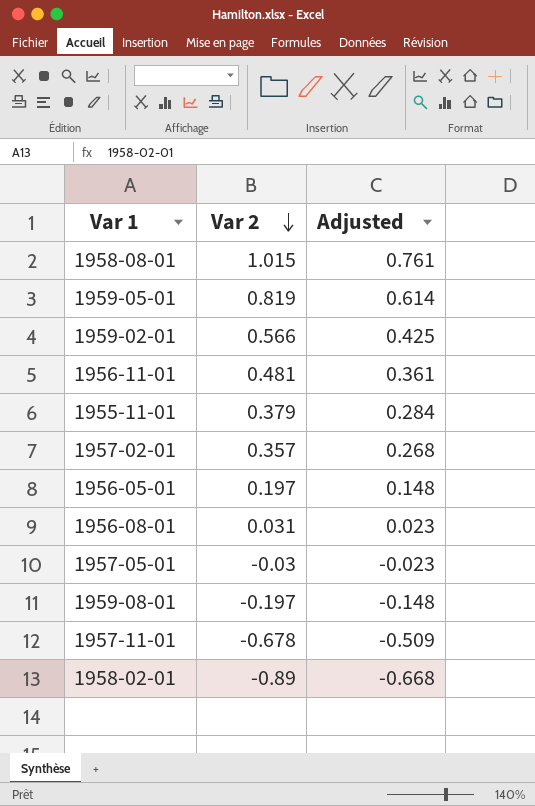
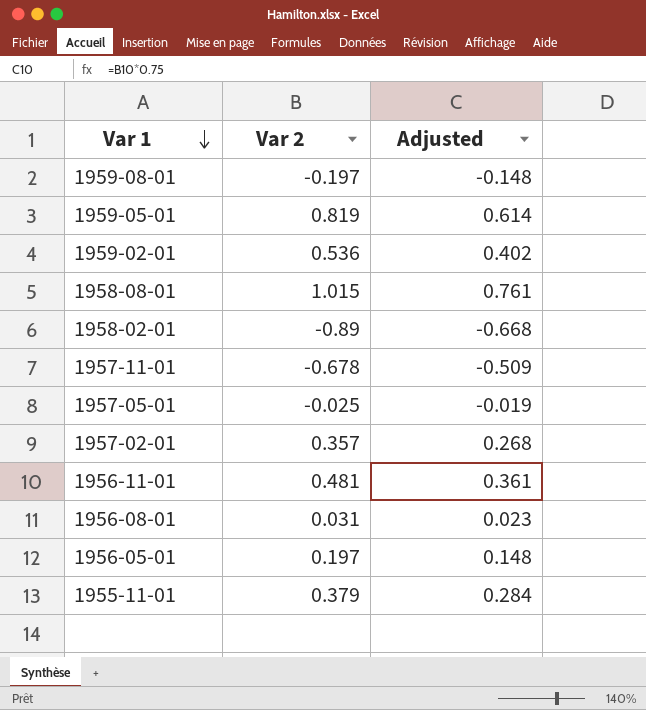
row order: Var 2 descending -> Var 1 descending
1959-02-01 | Var 2: 0.566 -> 0.536
1959-02-01 | Adjusted: 0.425 -> 0.402
1957-05-01 | Var 2: -0.03 -> -0.025
1957-05-01 | Adjusted: -0.023 -> -0.019

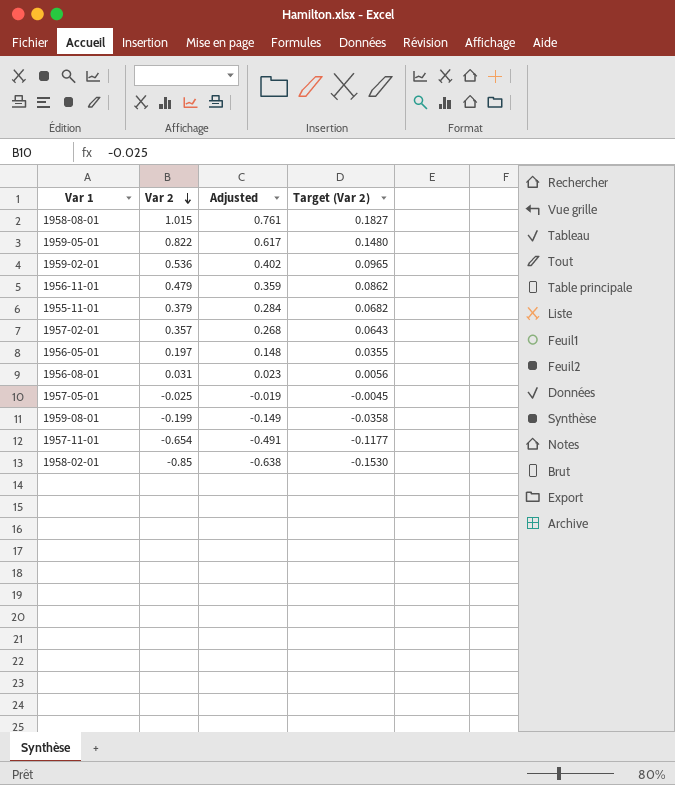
row order: Var 1 descending -> Var 2 descending
column Target (Var 2) | formula: none -> [Var 2] * 0.18
1959-05-01 | Var 2: 0.819 -> 0.822
1959-05-01 | Adjusted: 0.614 -> 0.617
1956-11-01 | Var 2: 0.481 -> 0.479
1956-11-01 | Adjusted: 0.361 -> 0.359
1959-08-01 | Var 2: -0.197 -> -0.199
1959-08-01 | Adjusted: -0.148 -> -0.149
1957-11-01 | Var 2: -0.678 -> -0.654
1957-11-01 | Adjusted: -0.509 -> -0.491
1958-02-01 | Var 2: -0.89 -> -0.85
1958-02-01 | Adjusted: -0.668 -> -0.638

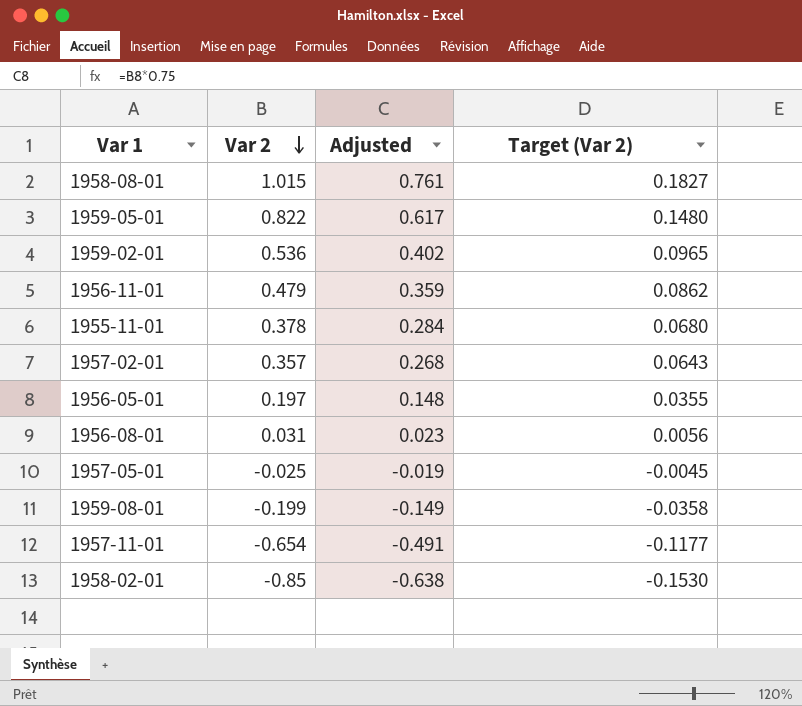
1955-11-01 | Var 2: 0.379 -> 0.378
1955-11-01 | Target (Var 2): 0.0682 -> 0.0680

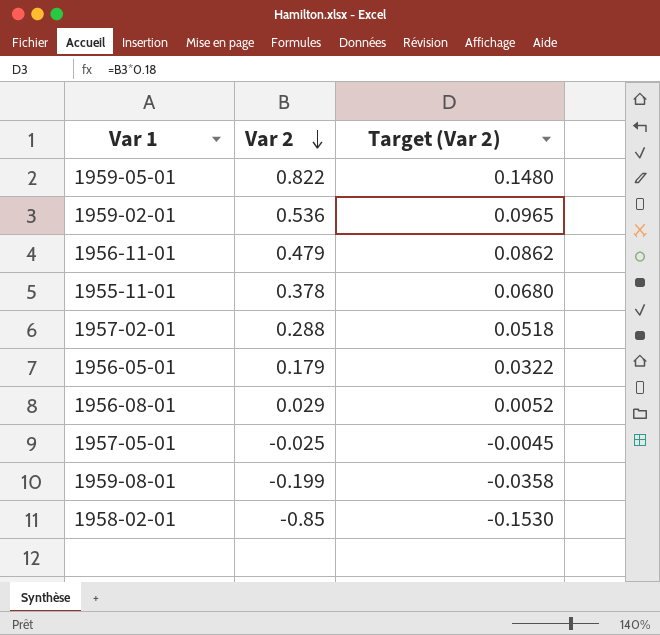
column Adjusted | formula: [Var 2] * 0.75 -> none
row 1958-08-01: 1.015 | 0.761 | 0.1827 -> none
row 1957-11-01: -0.654 | -0.491 | -0.1177 -> none
1957-02-01 | Var 2: 0.357 -> 0.288
1957-02-01 | Target (Var 2): 0.0643 -> 0.0518
1956-05-01 | Var 2: 0.197 -> 0.179
1956-05-01 | Target (Var 2): 0.0355 -> 0.0322
1956-08-01 | Var 2: 0.031 -> 0.029
1956-08-01 | Target (Var 2): 0.0056 -> 0.0052

